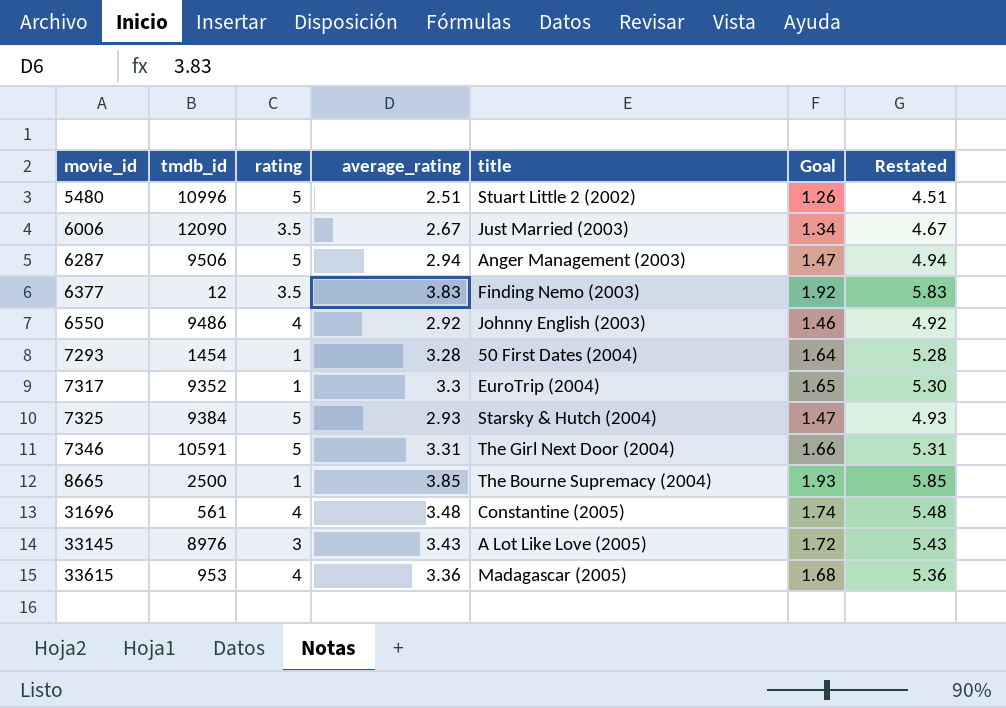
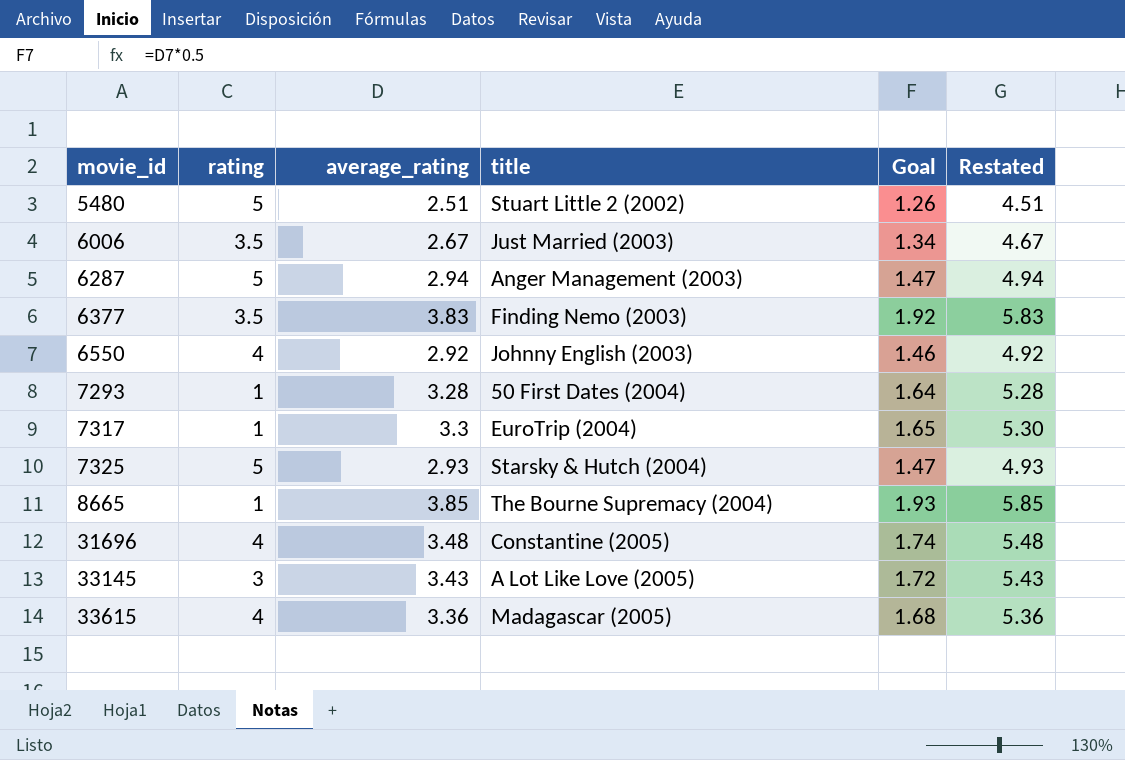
column tmdb_id | position: 2 -> none
row 7346: 10591 | 5 | 3.31 | The Girl Next Door (2004) | 1.66 | 5.31 -> none

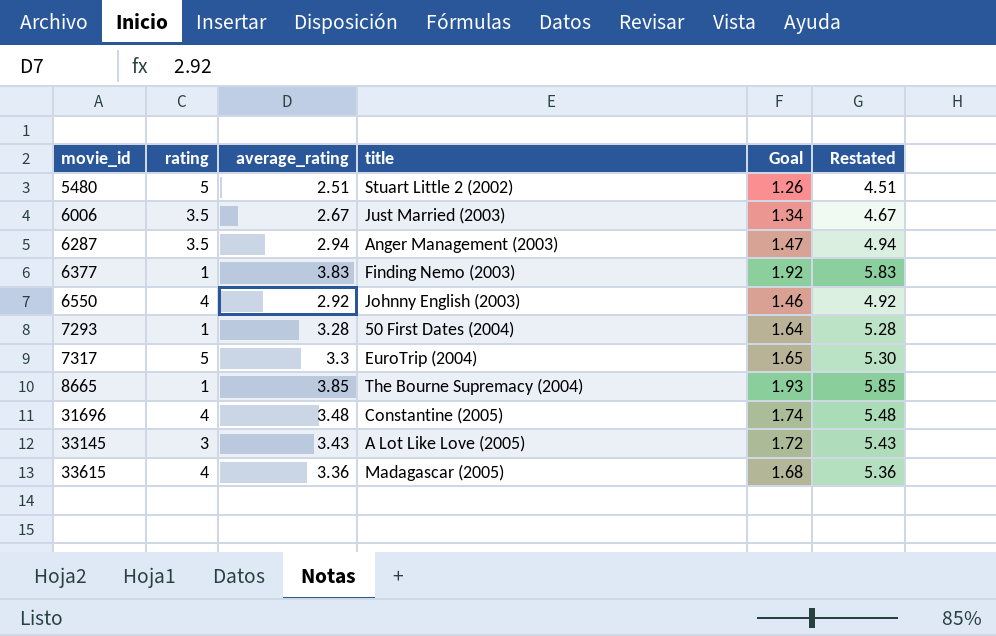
row 7325: 5 | 2.93 | Starsky & Hutch (2004) | 1.47 | 4.93 -> none
6287 | rating: 5 -> 3.5
6377 | rating: 3.5 -> 1
7317 | rating: 1 -> 5

